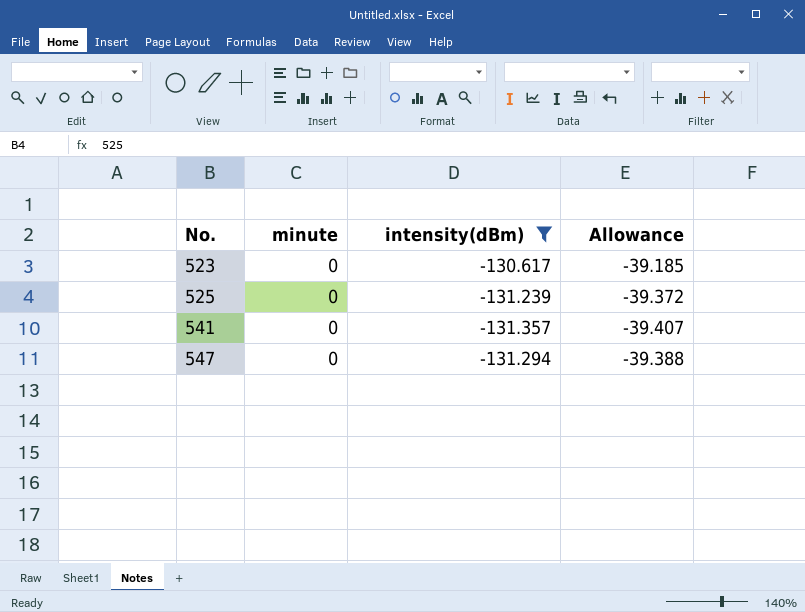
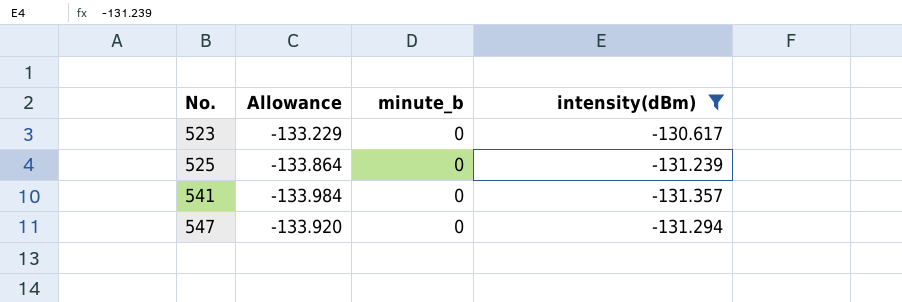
column Allowance | formula: [intensity(dBm)] * 0.3 -> [intensity(dBm)] * 1.02
column Allowance | position: 4 -> 2
column name: minute -> minute_b

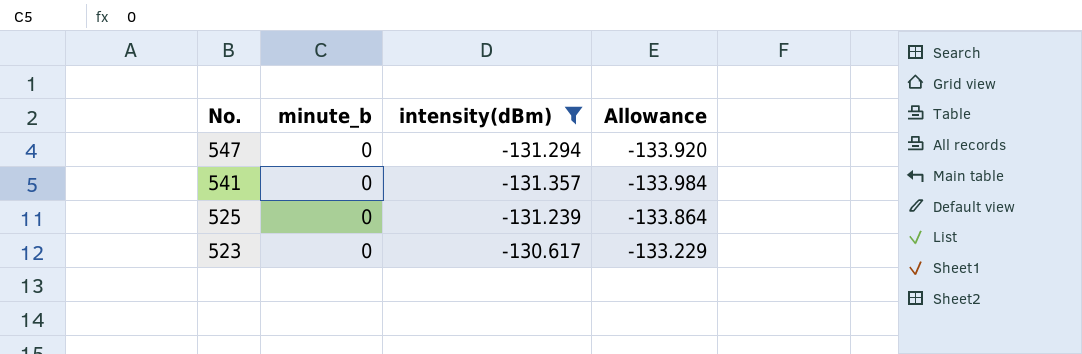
row order: No. ascending -> No. descending
column Allowance | position: 2 -> 4

